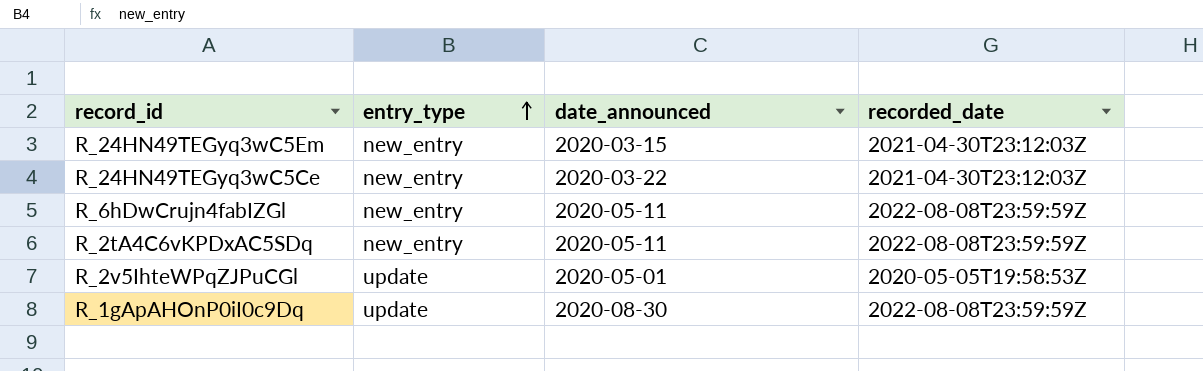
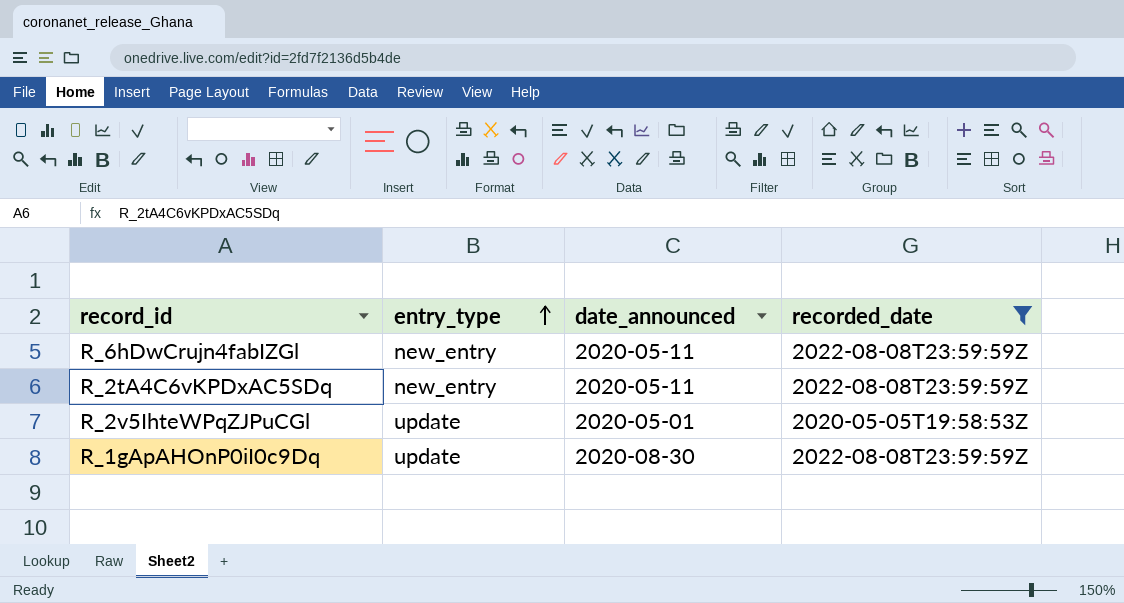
filter: none -> recorded_date != 2021-04-30T23:12:03Z

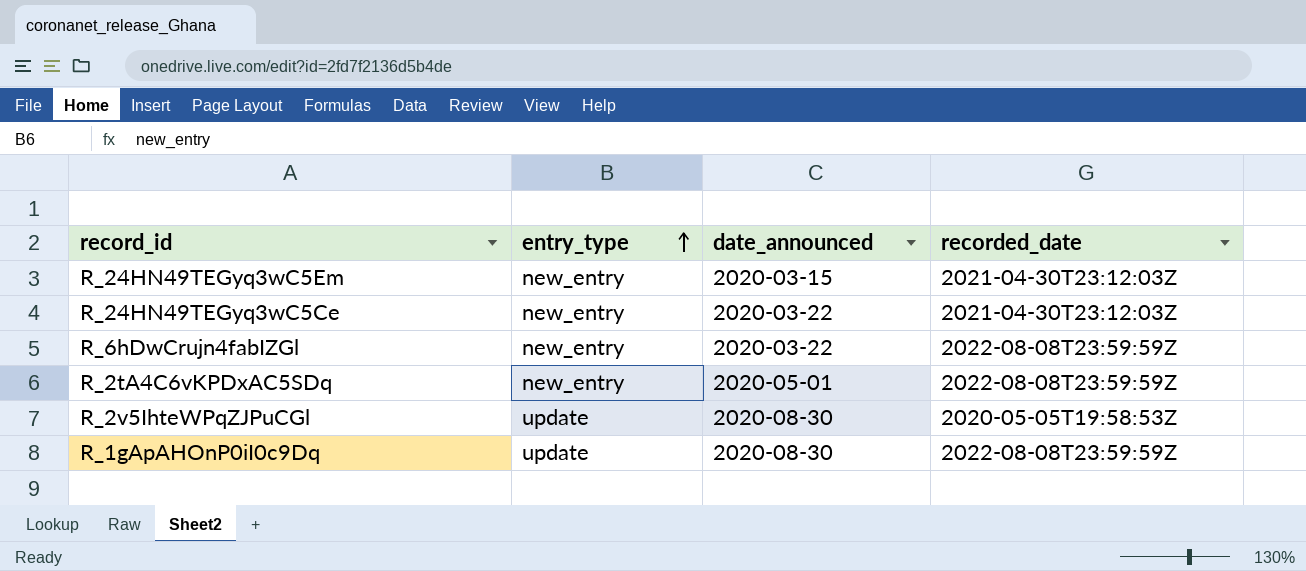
filter: recorded_date != 2021-04-30T23:12:03Z -> none
R_6hDwCrujn4fabIZGl | date_announced: 2020-05-11 -> 2020-03-22
R_2tA4C6vKPDxAC5SDq | date_announced: 2020-05-11 -> 2020-05-01
R_2v5IhteWPqZJPuCGl | date_announced: 2020-05-01 -> 2020-08-30

